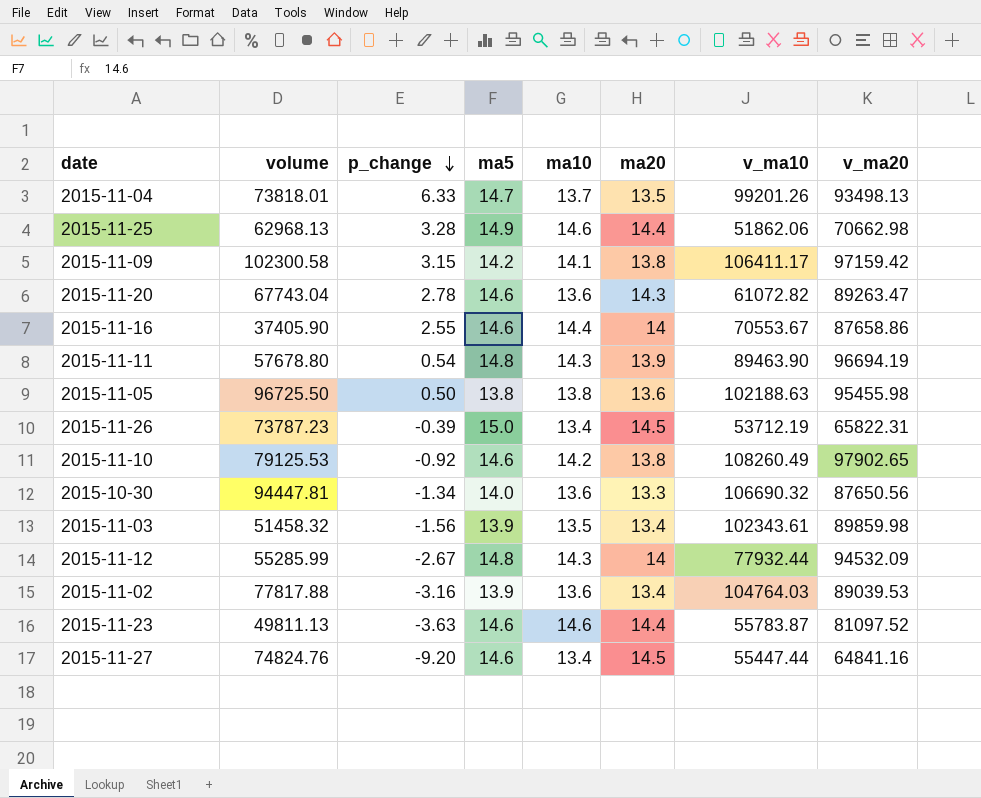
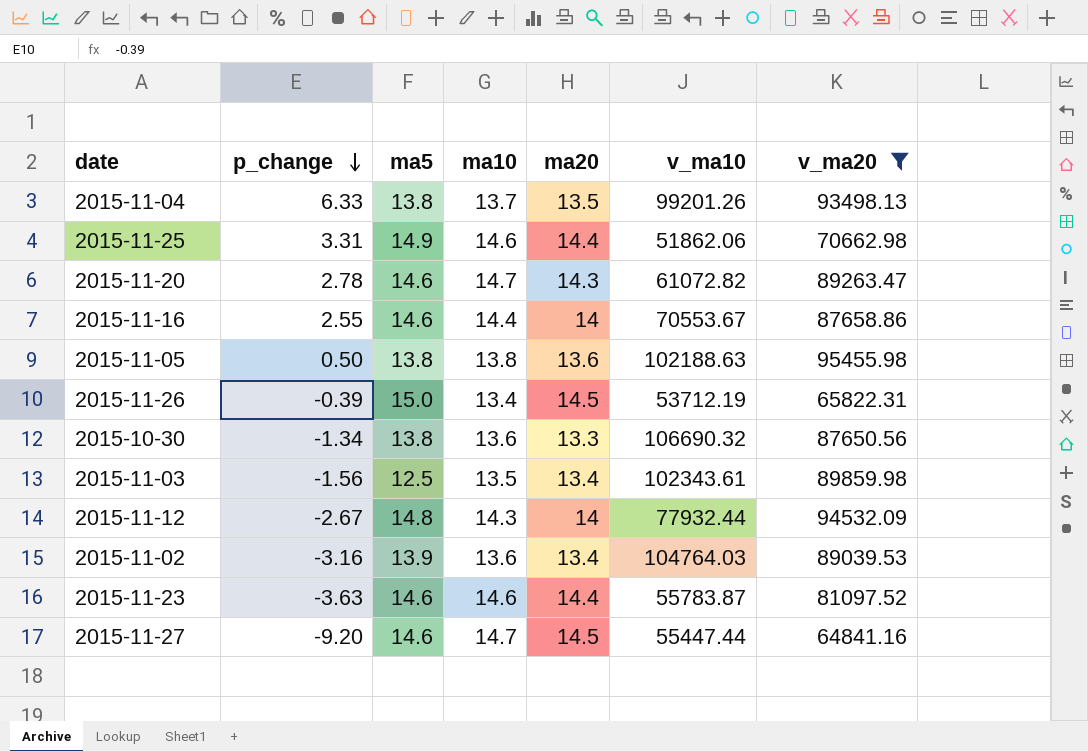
filter: none -> v_ma20 <= 95455.98
column volume | position: 2 -> none
2015-11-04 | ma5: 14.7 -> 13.8
2015-11-25 | p_change: 3.28 -> 3.31
2015-11-20 | ma10: 13.6 -> 14.7
2015-10-30 | ma5: 14.0 -> 13.8
2015-11-03 | ma5: 13.9 -> 12.5
2015-11-27 | ma10: 13.4 -> 14.7

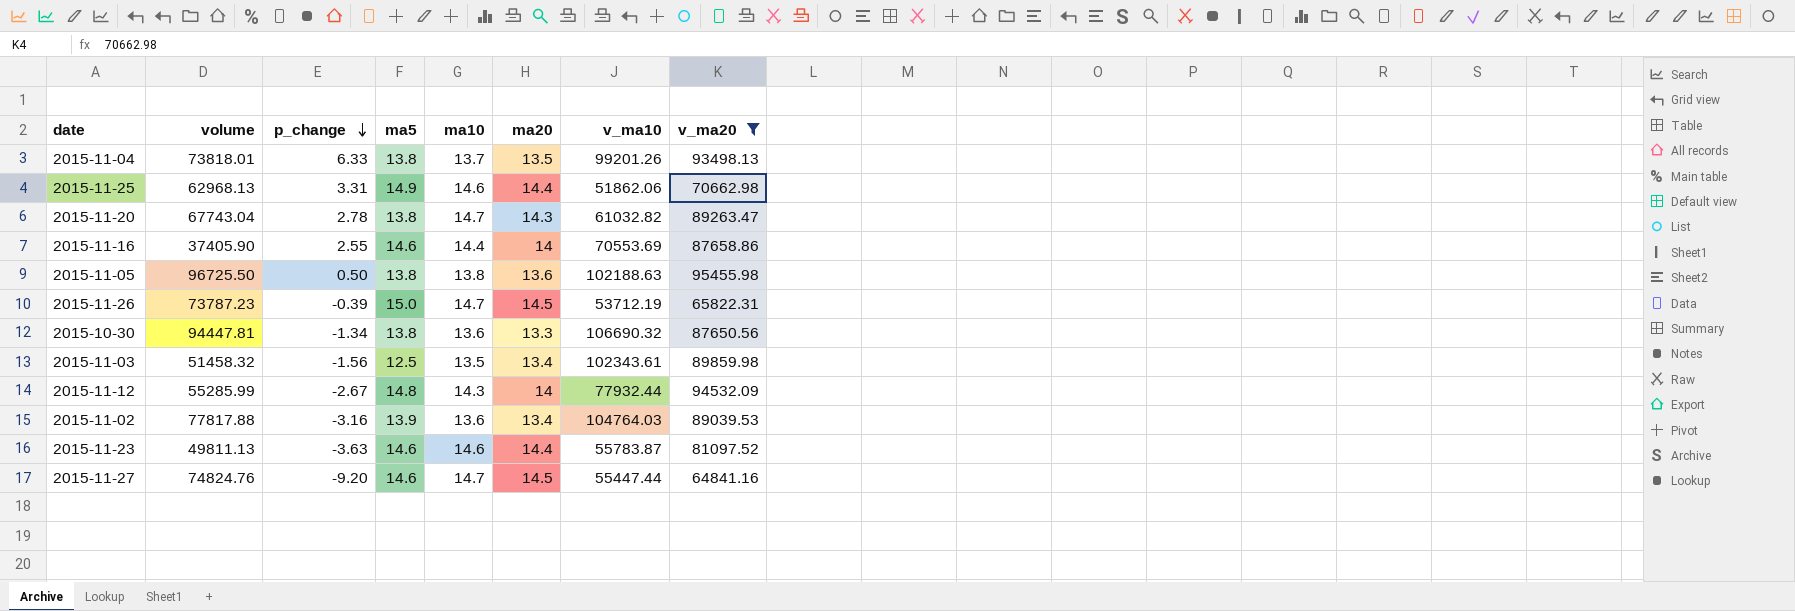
column volume | position: none -> 2
2015-11-20 | ma5: 14.6 -> 13.8
2015-11-20 | v_ma10: 61072.82 -> 61032.82
2015-11-16 | v_ma10: 70553.67 -> 70553.69
2015-11-26 | ma10: 13.4 -> 14.7

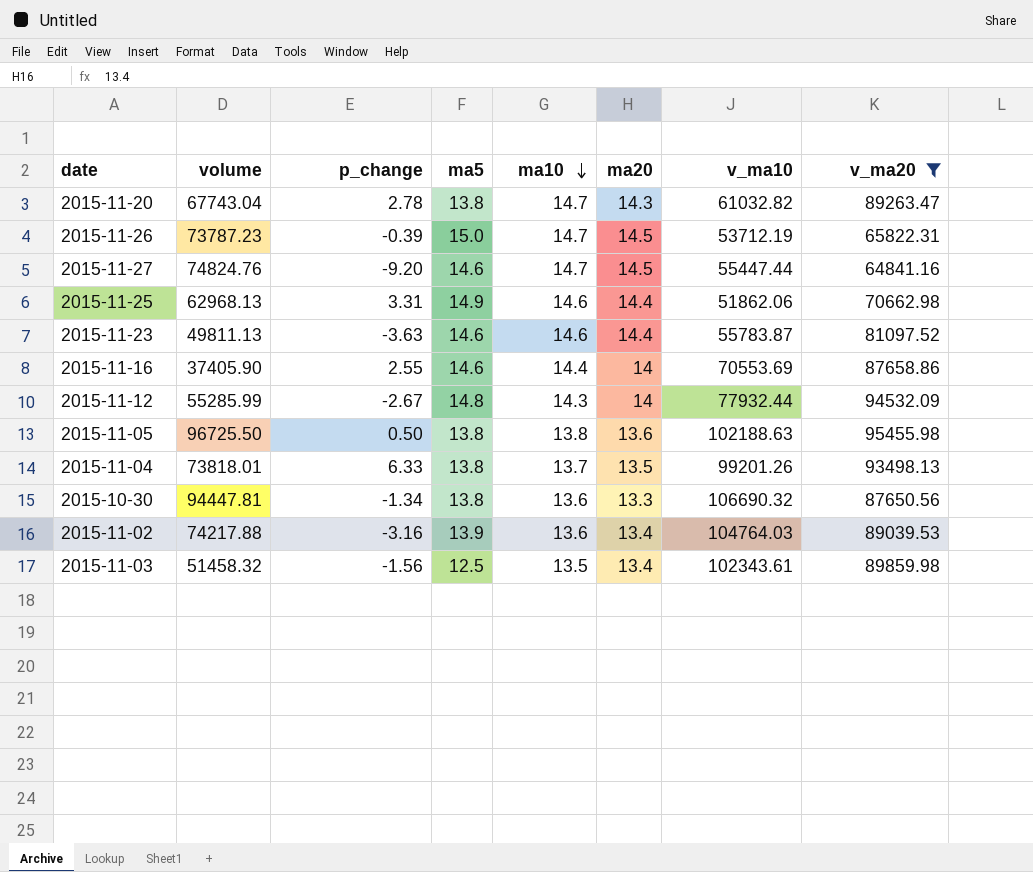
row order: p_change descending -> ma10 descending
2015-11-02 | volume: 77817.88 -> 74217.88

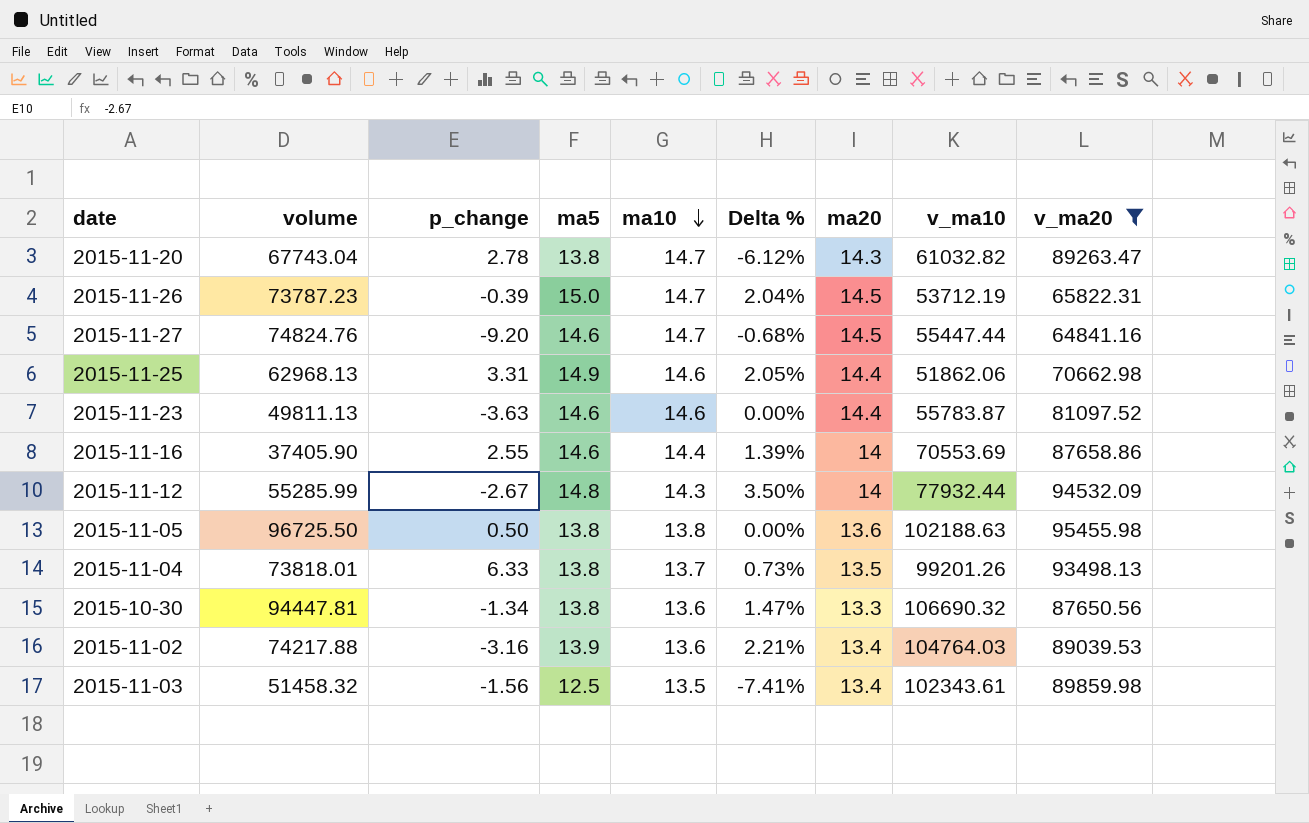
column Delta % | formula: none -> ([ma5] - [ma10]) / [ma10]

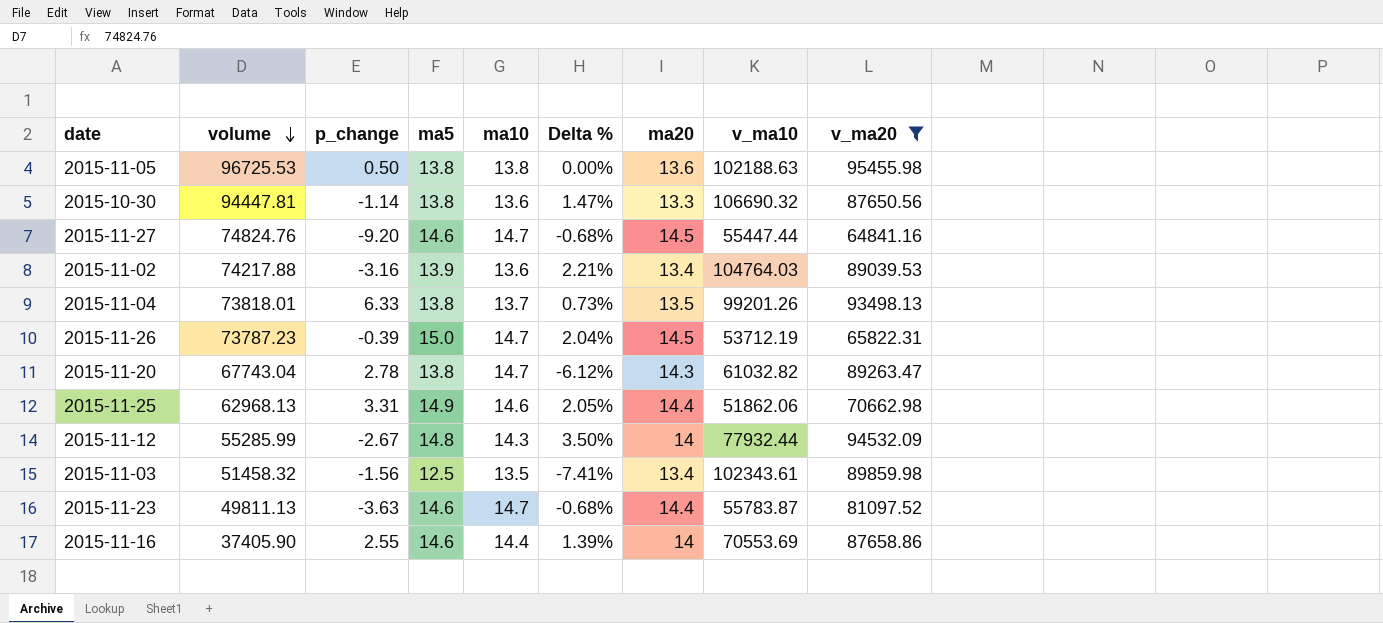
row order: ma10 descending -> volume descending
2015-11-05 | volume: 96725.50 -> 96725.53
2015-10-30 | p_change: -1.34 -> -1.14
2015-11-23 | ma10: 14.6 -> 14.7
2015-11-23 | Delta %: 0.00% -> -0.68%

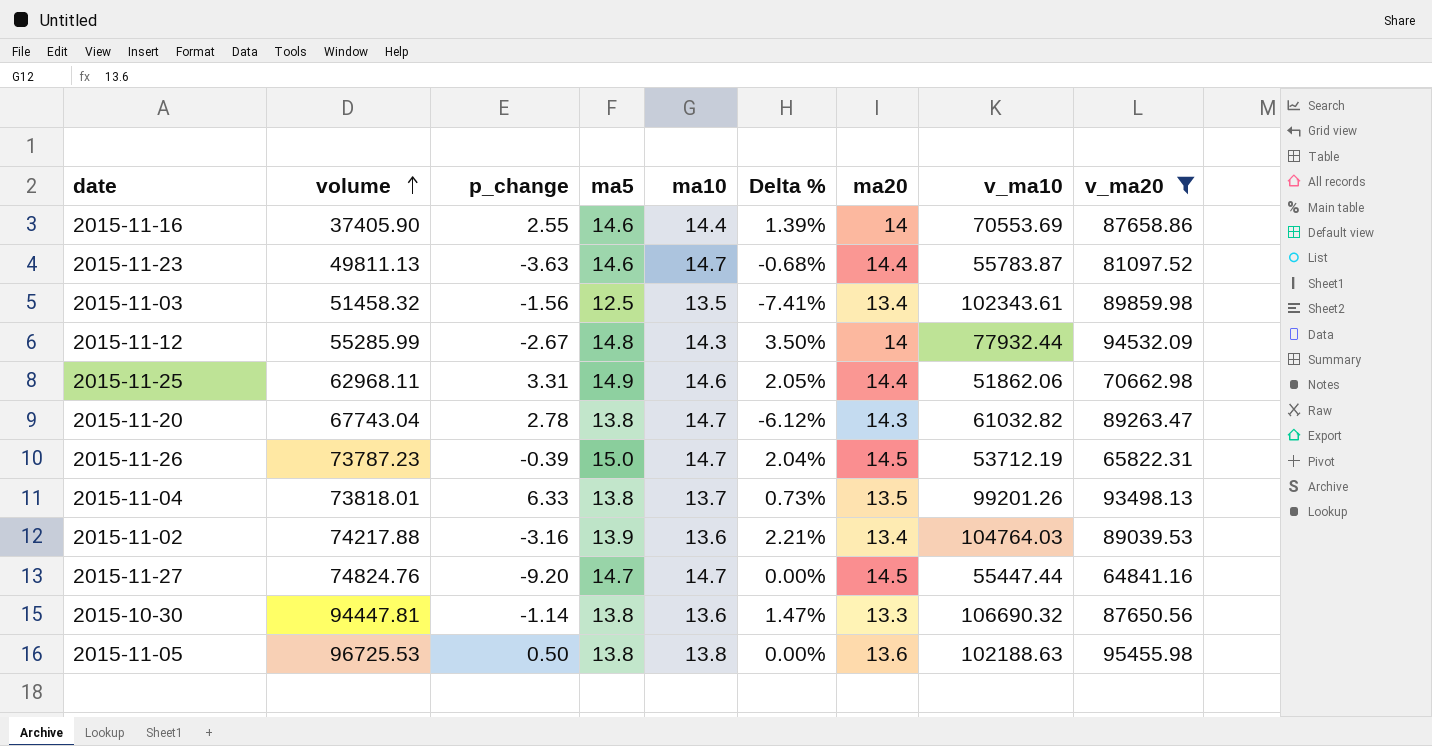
row order: volume descending -> volume ascending
2015-11-25 | volume: 62968.13 -> 62968.11
2015-11-27 | ma5: 14.6 -> 14.7
2015-11-27 | Delta %: -0.68% -> 0.00%

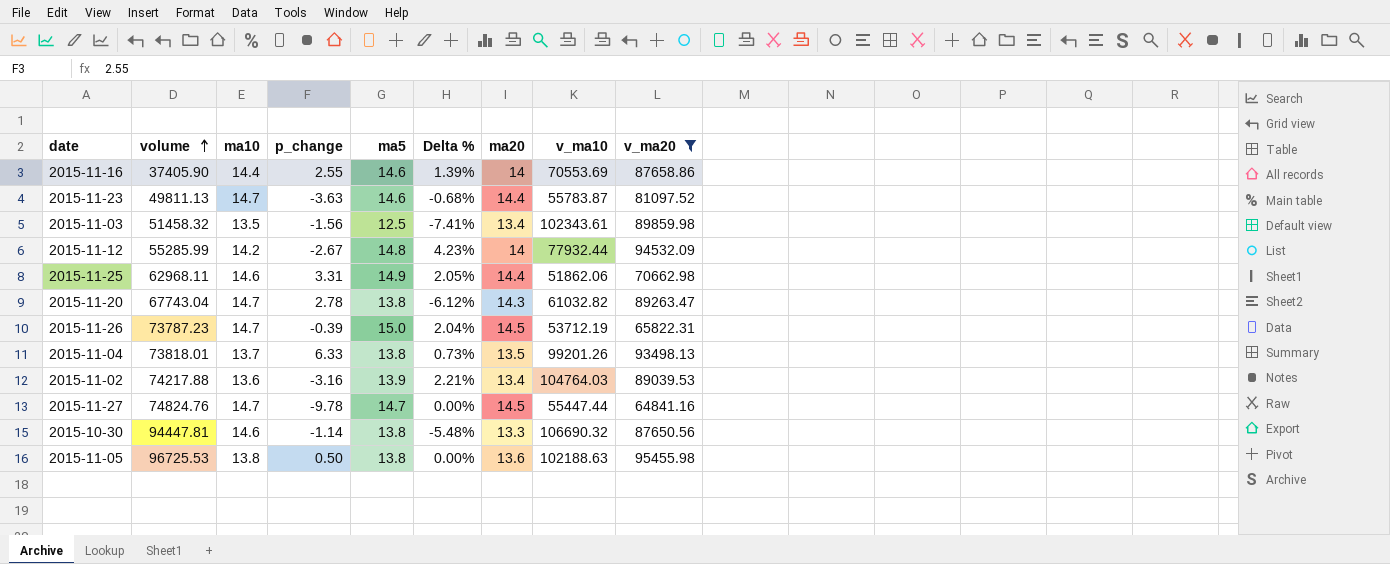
column ma10 | position: 5 -> 3
2015-11-12 | ma10: 14.3 -> 14.2
2015-11-12 | Delta %: 3.50% -> 4.23%
2015-11-27 | p_change: -9.20 -> -9.78
2015-10-30 | ma10: 13.6 -> 14.6
2015-10-30 | Delta %: 1.47% -> -5.48%

